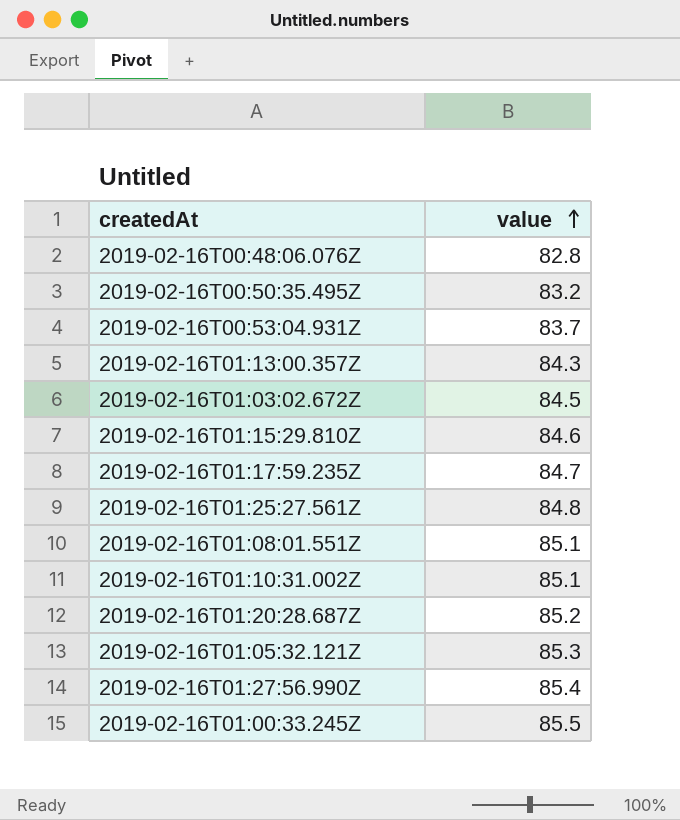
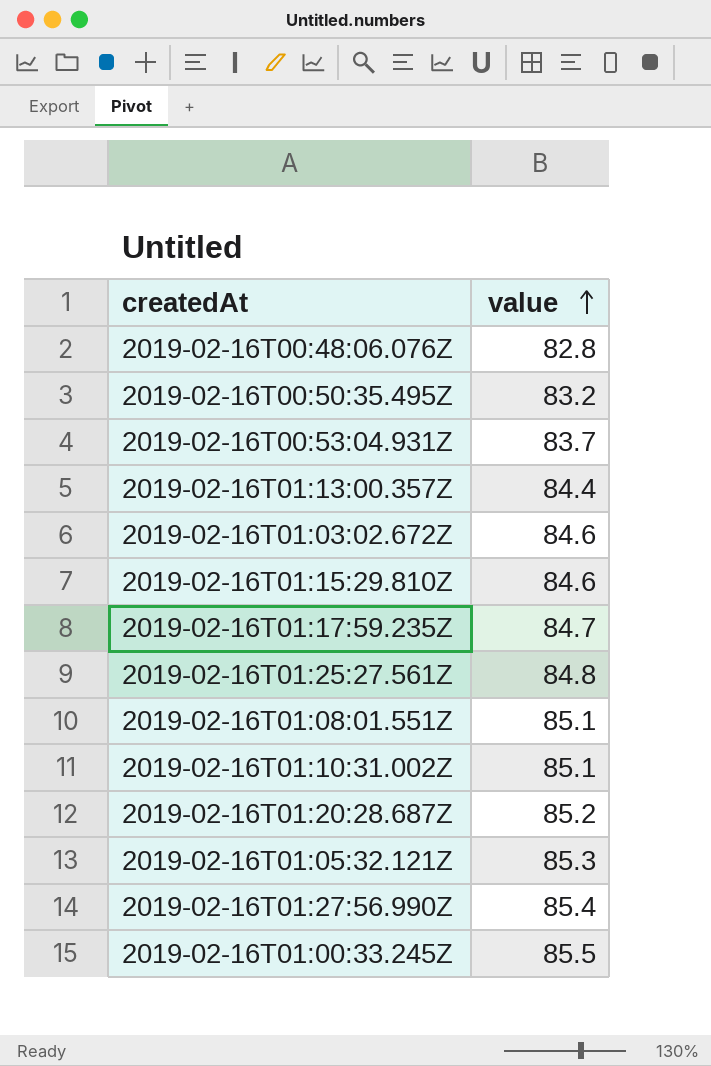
2019-02-16T01:13:00.357Z | value: 84.3 -> 84.4
2019-02-16T01:03:02.672Z | value: 84.5 -> 84.6

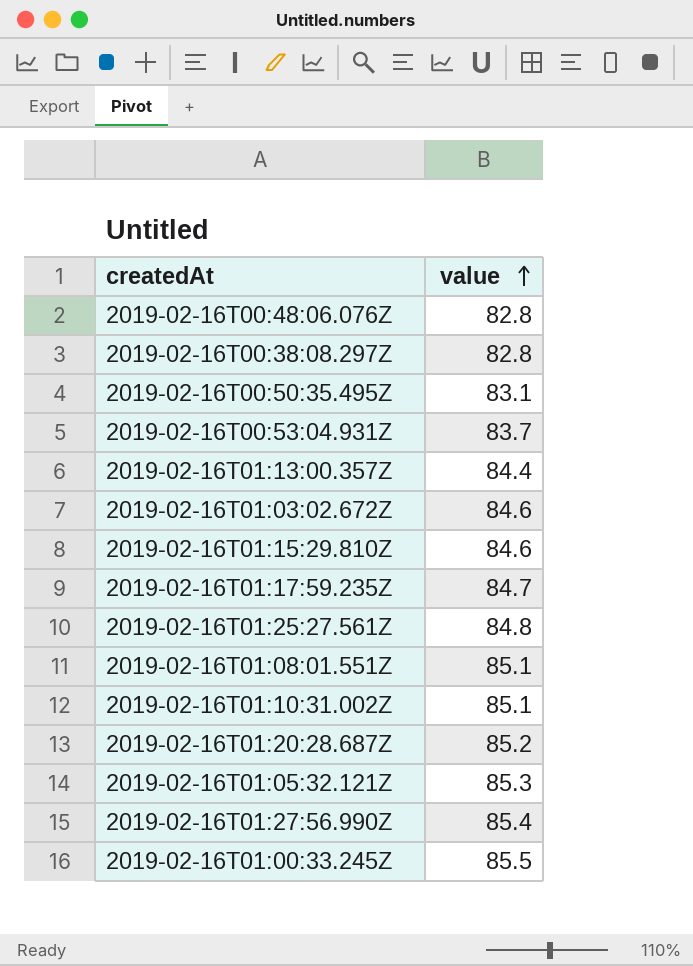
row 2019-02-16T00:38:08.297Z: none -> 82.8
2019-02-16T00:50:35.495Z | value: 83.2 -> 83.1

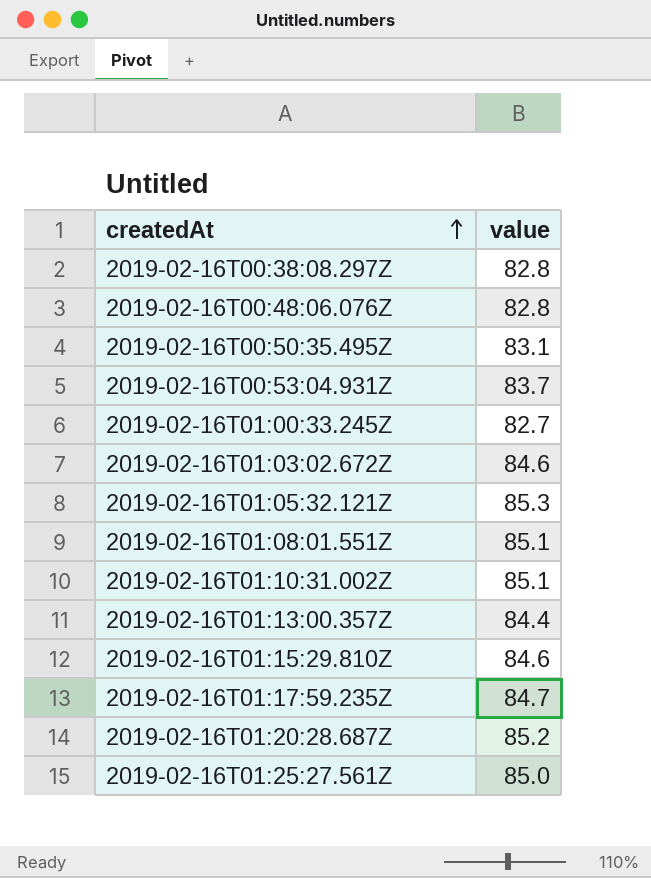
row order: value ascending -> createdAt ascending
row 2019-02-16T01:27:56.990Z: 85.4 -> none
2019-02-16T01:00:33.245Z | value: 85.5 -> 82.7
2019-02-16T01:25:27.561Z | value: 84.8 -> 85.0

